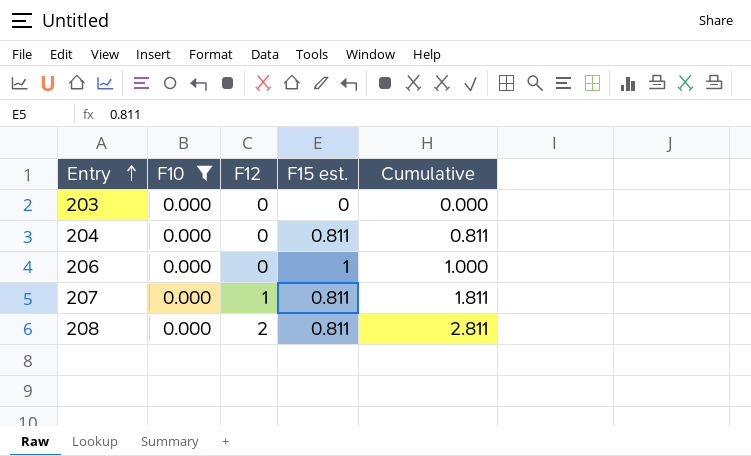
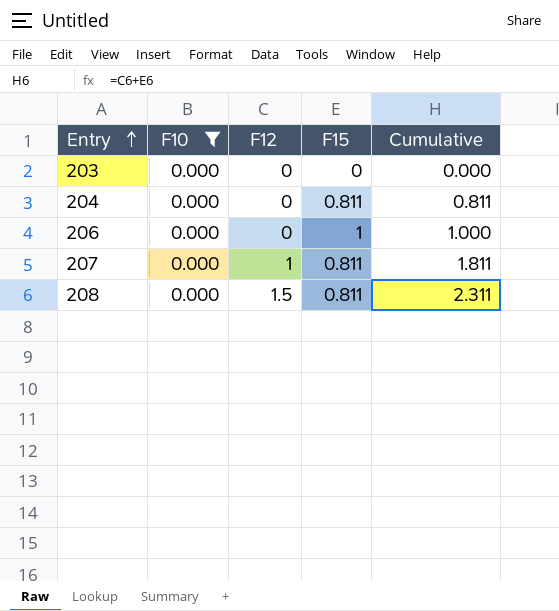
column name: F15 est. -> F15
208 | F12: 2 -> 1.5
208 | Cumulative: 2.811 -> 2.311

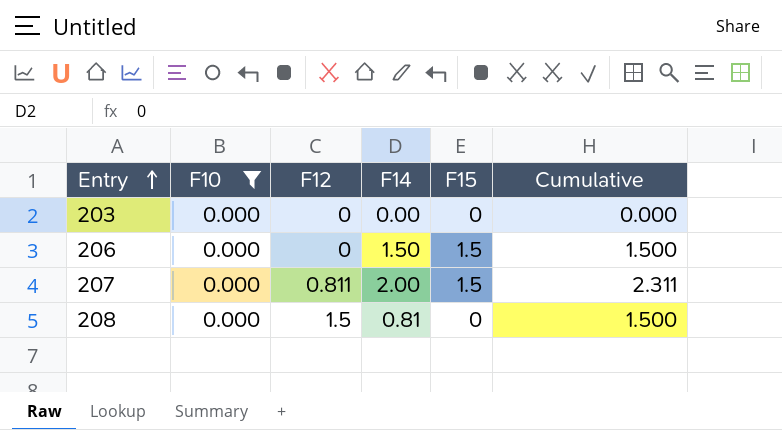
column F14 | position: none -> 4
row 204: 0.000 | 0 | 0.811 | 0.811 -> none
206 | F15: 1 -> 1.5
206 | Cumulative: 1.000 -> 1.500
207 | F12: 1 -> 0.811
207 | F15: 0.811 -> 1.5
207 | Cumulative: 1.811 -> 2.311
208 | F15: 0.811 -> 0
208 | Cumulative: 2.311 -> 1.500

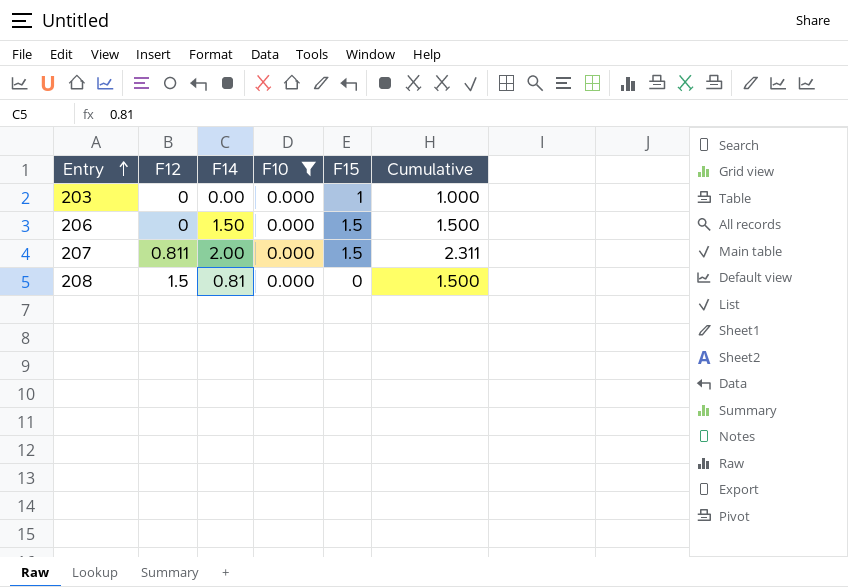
column F10 | position: 2 -> 4
203 | F15: 0 -> 1
203 | Cumulative: 0.000 -> 1.000

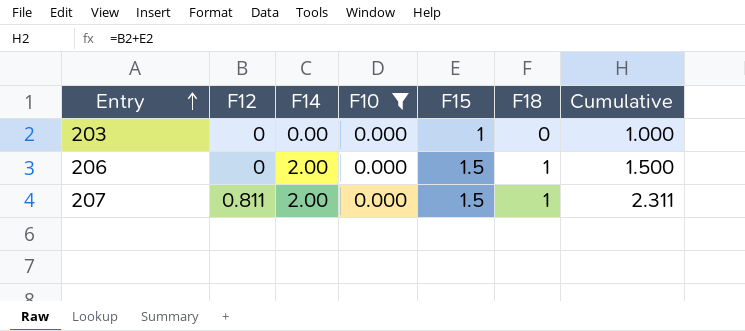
column F18 | position: none -> 6
row 208: 1.5 | 0.81 | 0.000 | 0 | 1.500 -> none
206 | F14: 1.50 -> 2.00

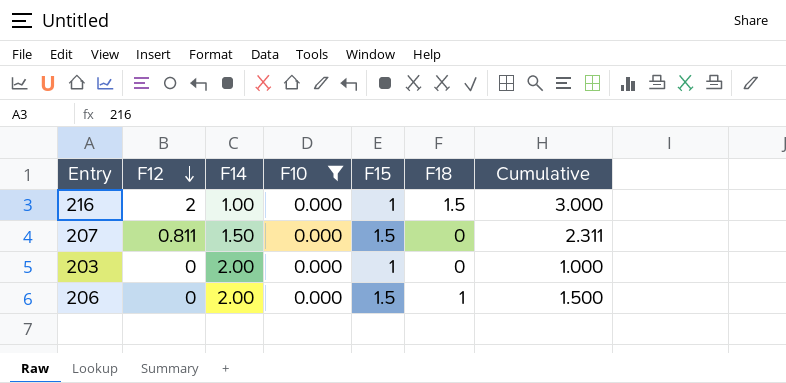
row order: Entry ascending -> F12 descending
row 216: none -> 2 | 1.00 | 0.000 | 1 | 1.5 | 3.000
207 | F14: 2.00 -> 1.50
207 | F18: 1 -> 0
203 | F14: 0.00 -> 2.00

